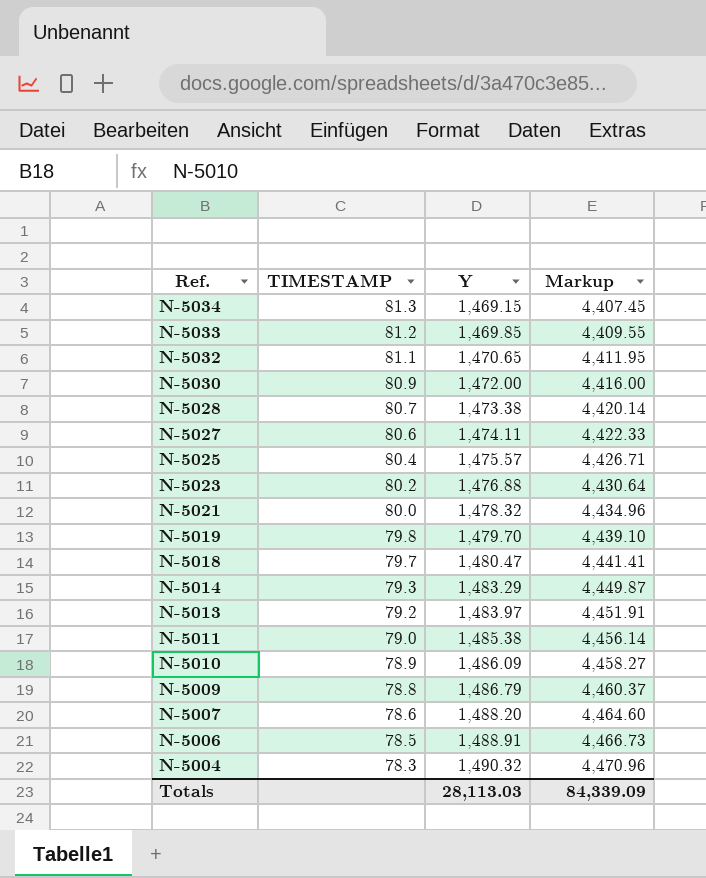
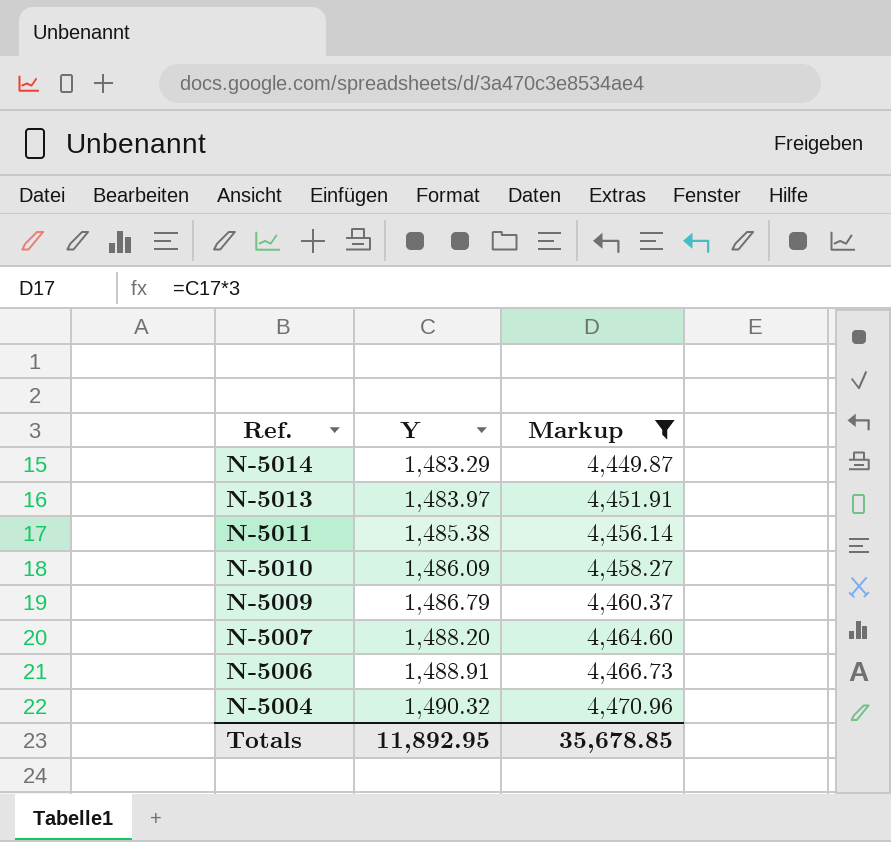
filter: none -> Markup >= 4,449.87
column TIMESTAMP | position: 2 -> none
Totals | Y: 28,113.03 -> 11,892.95
Totals | Markup: 84,339.09 -> 35,678.85

